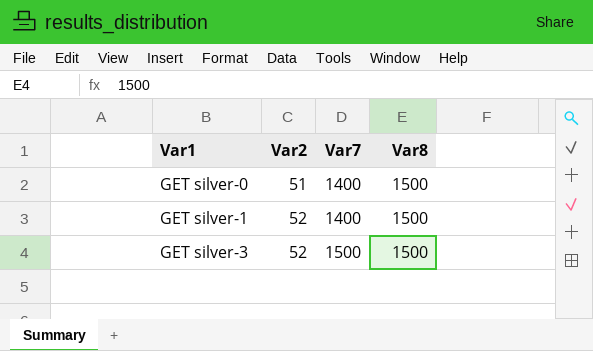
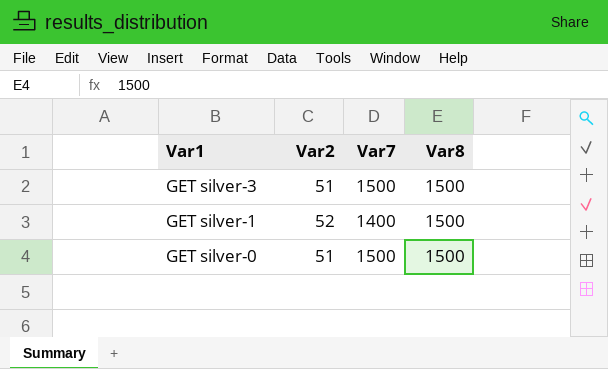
row order: Var1 ascending -> Var1 descending
GET silver-3 | Var2: 52 -> 51
GET silver-0 | Var7: 1400 -> 1500

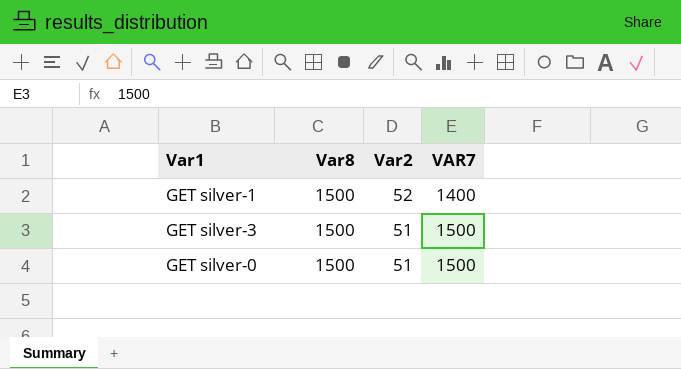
row order: Var1 descending -> Var2 descending
column Var8 | position: 4 -> 2
column name: Var7 -> VAR7

